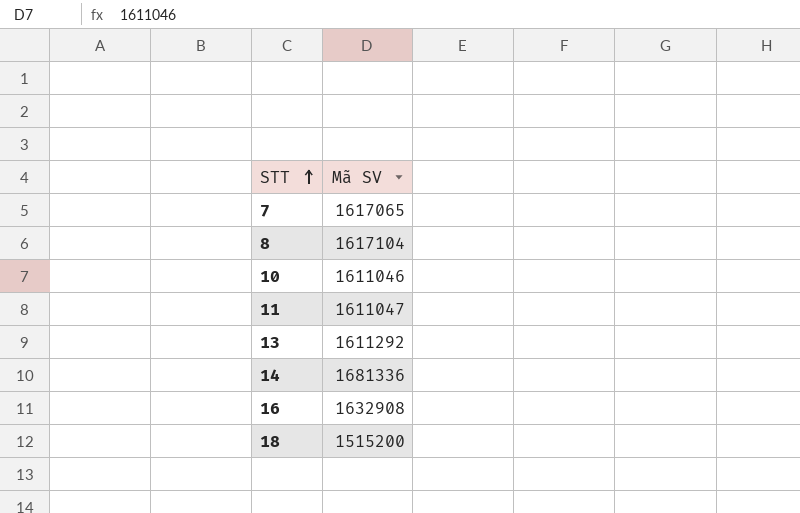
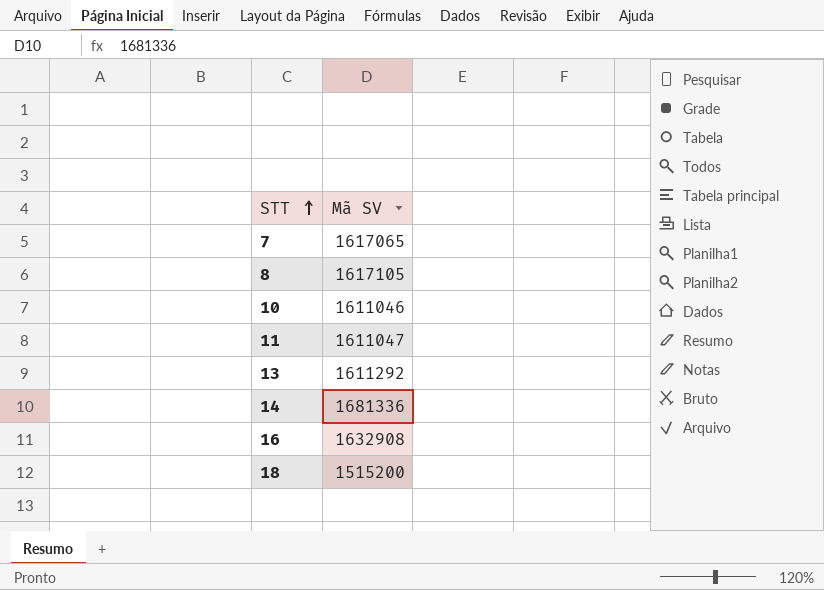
8 | Mã SV: 1617104 -> 1617105

